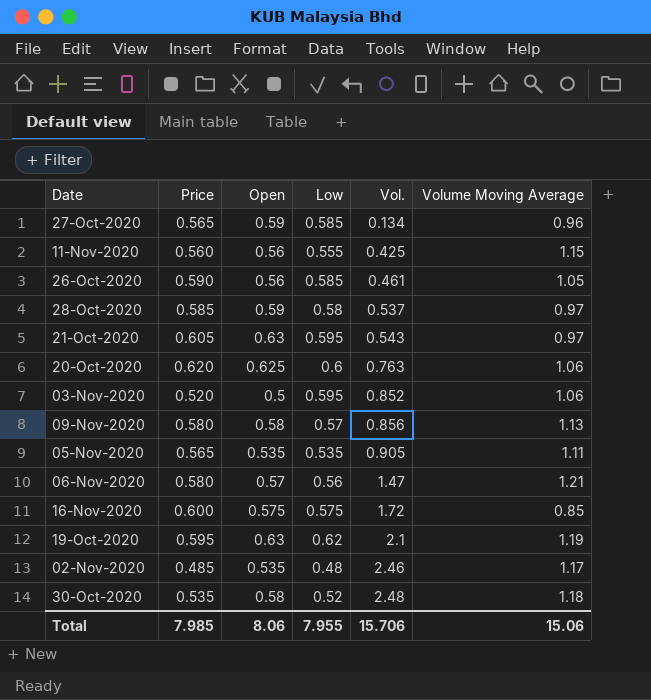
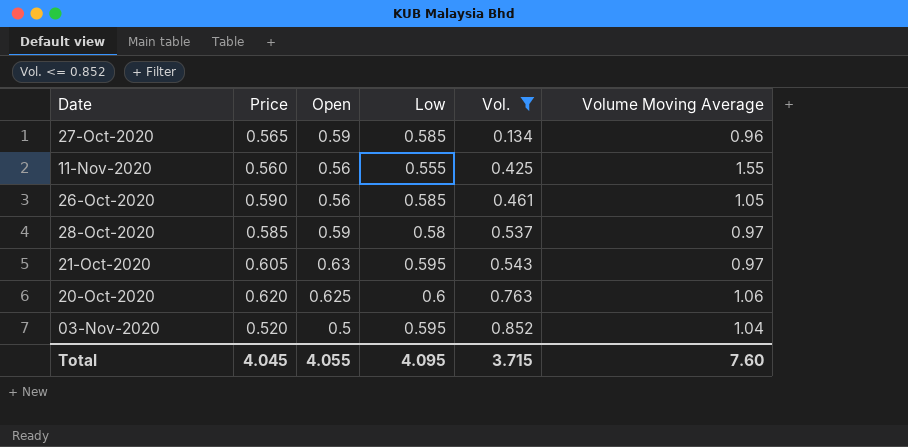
filter: none -> Vol. <= 0.852
11-Nov-2020 | Volume Moving Average: 1.15 -> 1.55
03-Nov-2020 | Volume Moving Average: 1.06 -> 1.04
Total | Price: 7.985 -> 4.045
Total | Open: 8.06 -> 4.055
Total | Low: 7.955 -> 4.095
Total | Vol.: 15.706 -> 3.715
Total | Volume Moving Average: 15.06 -> 7.60

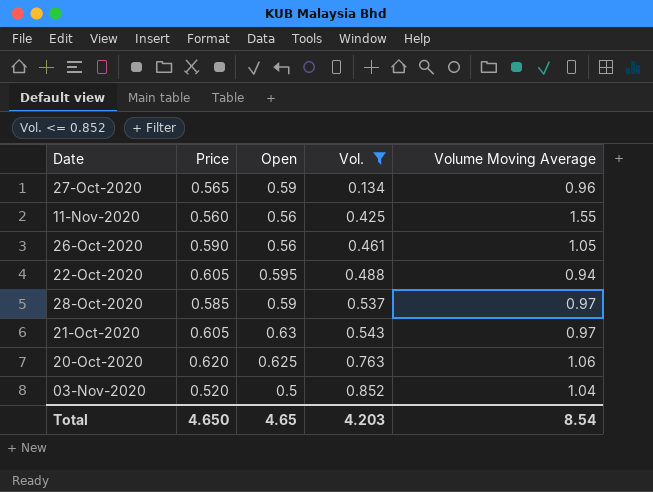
column Low | position: 4 -> none
row 22-Oct-2020: none -> 0.605 | 0.595 | 0.488 | 0.94
Total | Price: 4.045 -> 4.650
Total | Open: 4.055 -> 4.65
Total | Vol.: 3.715 -> 4.203
Total | Volume Moving Average: 7.60 -> 8.54

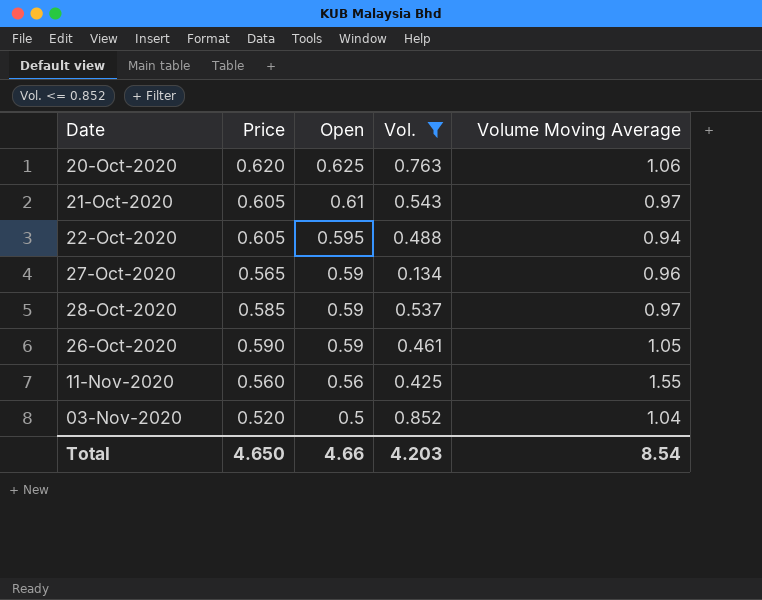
row order: Vol. ascending -> Open descending
21-Oct-2020 | Open: 0.63 -> 0.61
26-Oct-2020 | Open: 0.56 -> 0.59
Total | Open: 4.65 -> 4.66

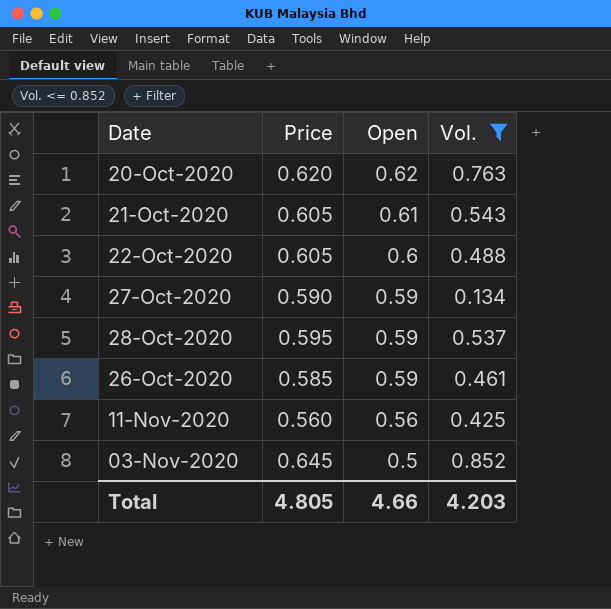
column Volume Moving Average | position: 5 -> none
20-Oct-2020 | Open: 0.625 -> 0.62
22-Oct-2020 | Open: 0.595 -> 0.6
27-Oct-2020 | Price: 0.565 -> 0.590
28-Oct-2020 | Price: 0.585 -> 0.595
26-Oct-2020 | Price: 0.590 -> 0.585
03-Nov-2020 | Price: 0.520 -> 0.645
Total | Price: 4.650 -> 4.805

